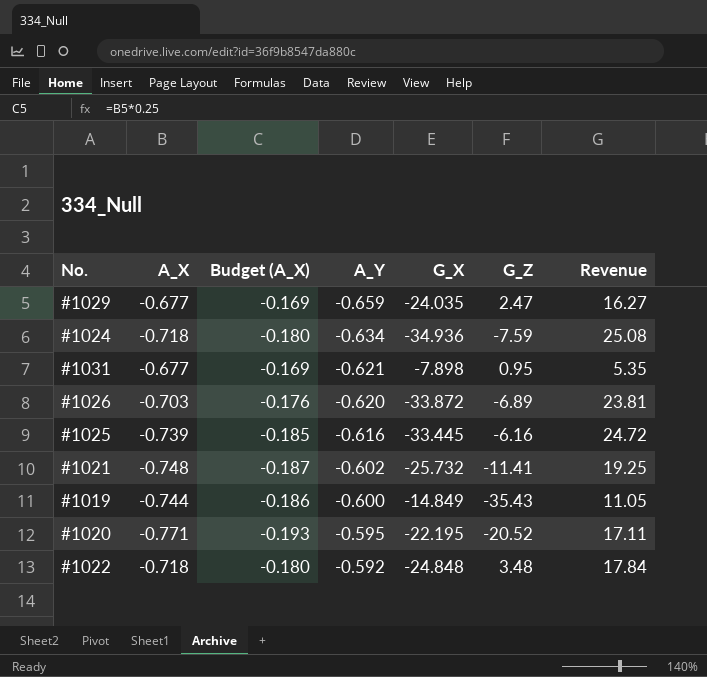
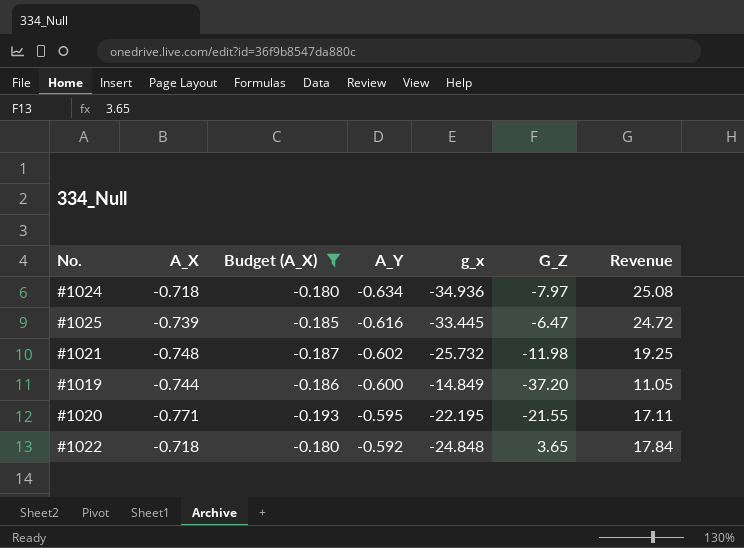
filter: none -> Budget (A_X) <= -0.180
column name: G_X -> g_x
#1024 | G_Z: -7.59 -> -7.97
#1025 | G_Z: -6.16 -> -6.47
#1021 | G_Z: -11.41 -> -11.98
#1019 | G_Z: -35.43 -> -37.20
#1020 | G_Z: -20.52 -> -21.55
#1022 | G_Z: 3.48 -> 3.65

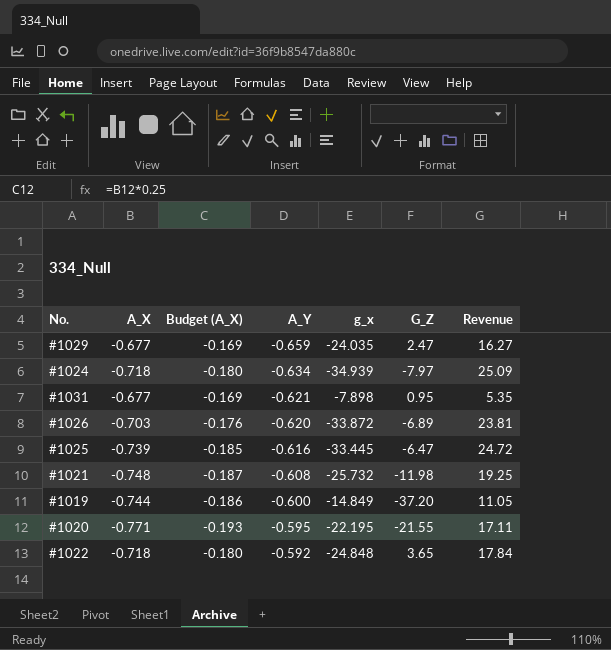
filter: Budget (A_X) <= -0.180 -> none
#1024 | g_x: -34.936 -> -34.939
#1024 | Revenue: 25.08 -> 25.09
#1021 | A_Y: -0.602 -> -0.608

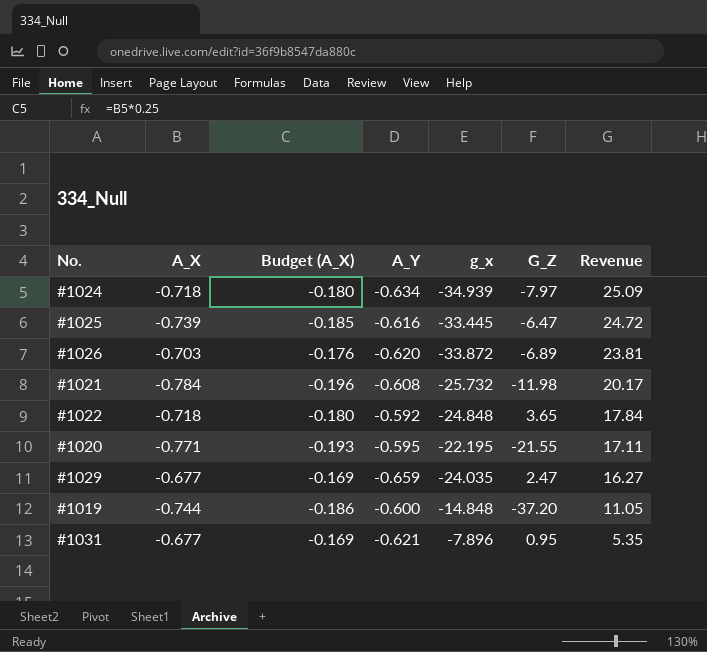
row order: A_Y ascending -> Revenue descending
#1021 | A_X: -0.748 -> -0.784
#1021 | Budget (A_X): -0.187 -> -0.196
#1021 | Revenue: 19.25 -> 20.17
#1019 | g_x: -14.849 -> -14.848
#1031 | g_x: -7.898 -> -7.896

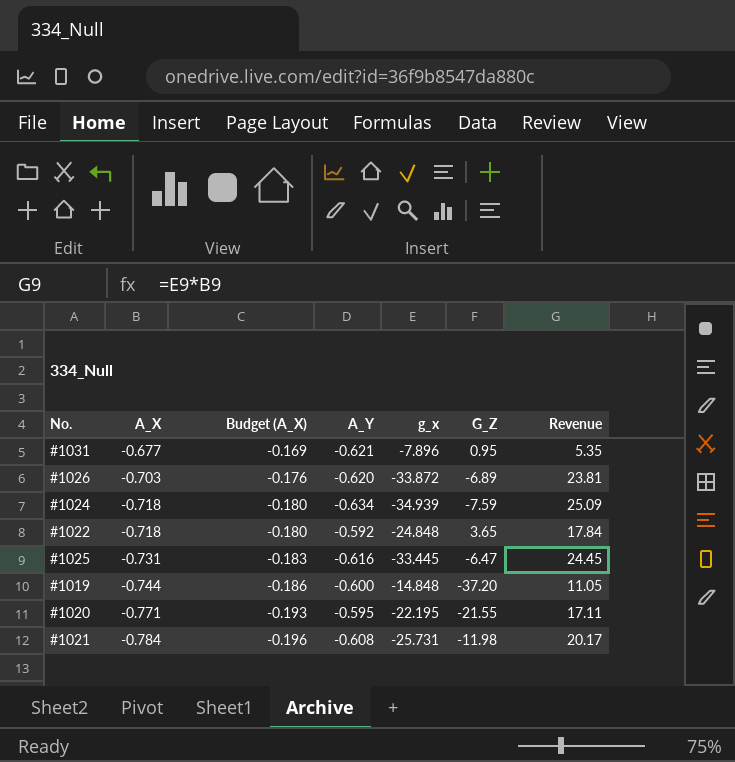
row order: Revenue descending -> A_X descending
row #1029: -0.677 | -0.169 | -0.659 | -24.035 | 2.47 | 16.27 -> none
#1024 | G_Z: -7.97 -> -7.59
#1025 | A_X: -0.739 -> -0.731
#1025 | Budget (A_X): -0.185 -> -0.183
#1025 | Revenue: 24.72 -> 24.45
#1021 | g_x: -25.732 -> -25.731

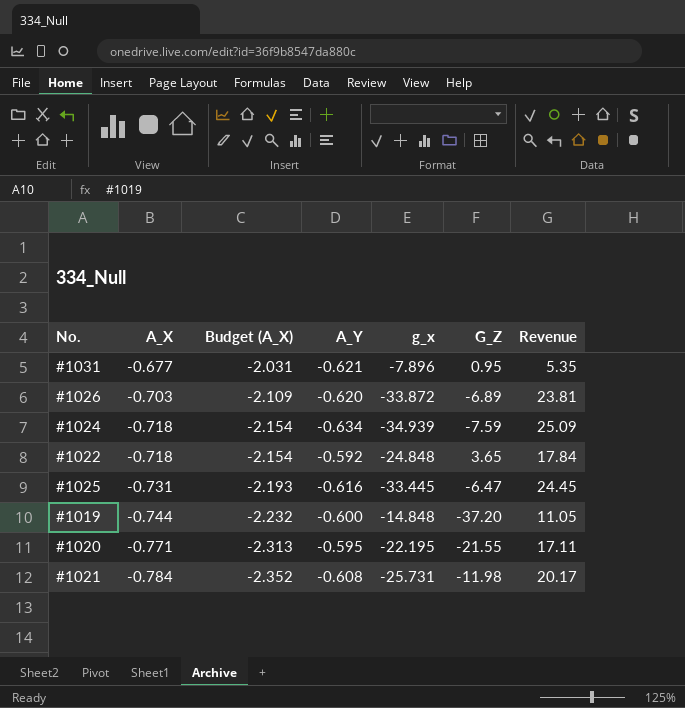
column Budget (A_X) | formula: [A_X] * 0.25 -> [A_X] * 3

